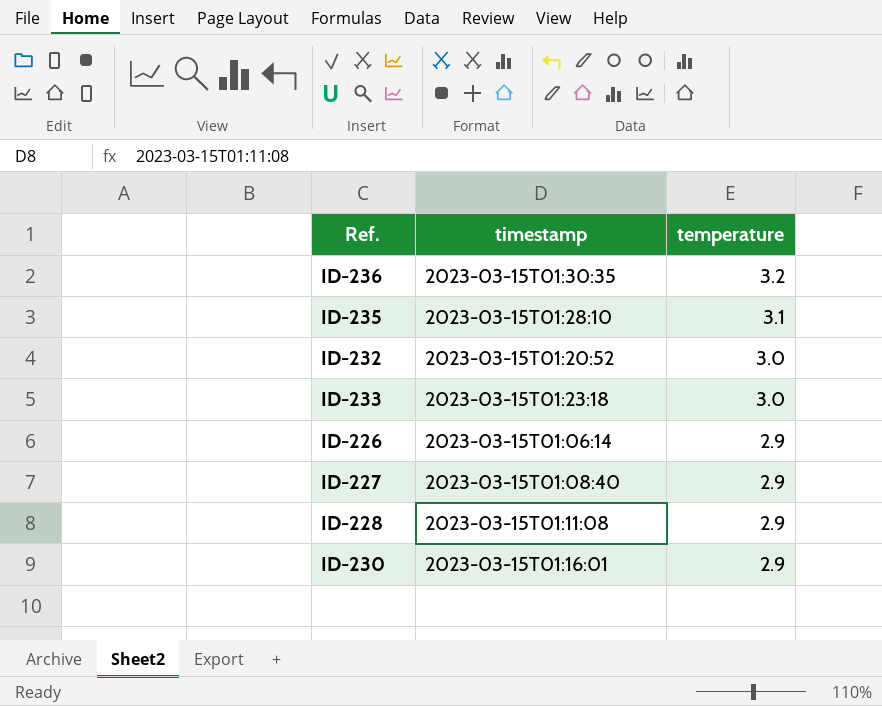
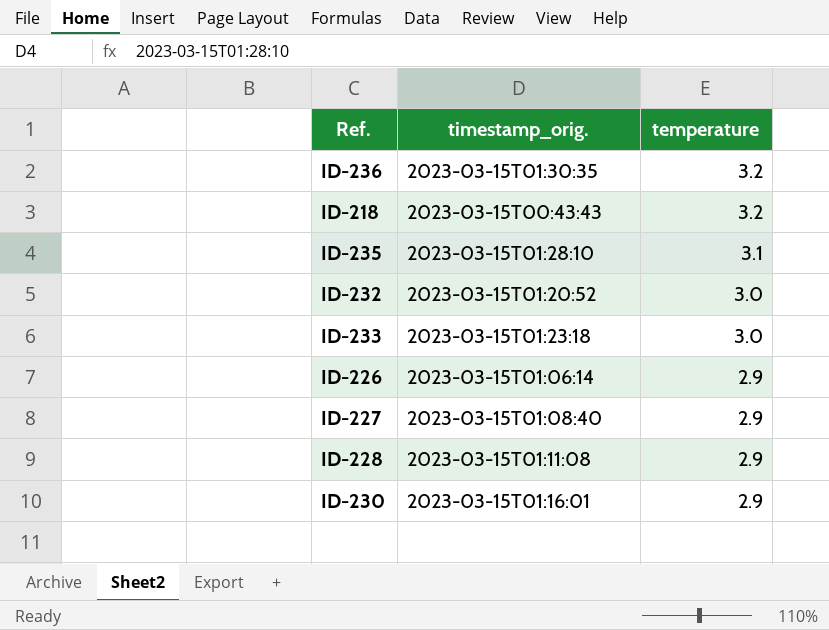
column name: timestamp -> timestamp_orig.
row ID-218: none -> 2023-03-15T00:43:43 | 3.2

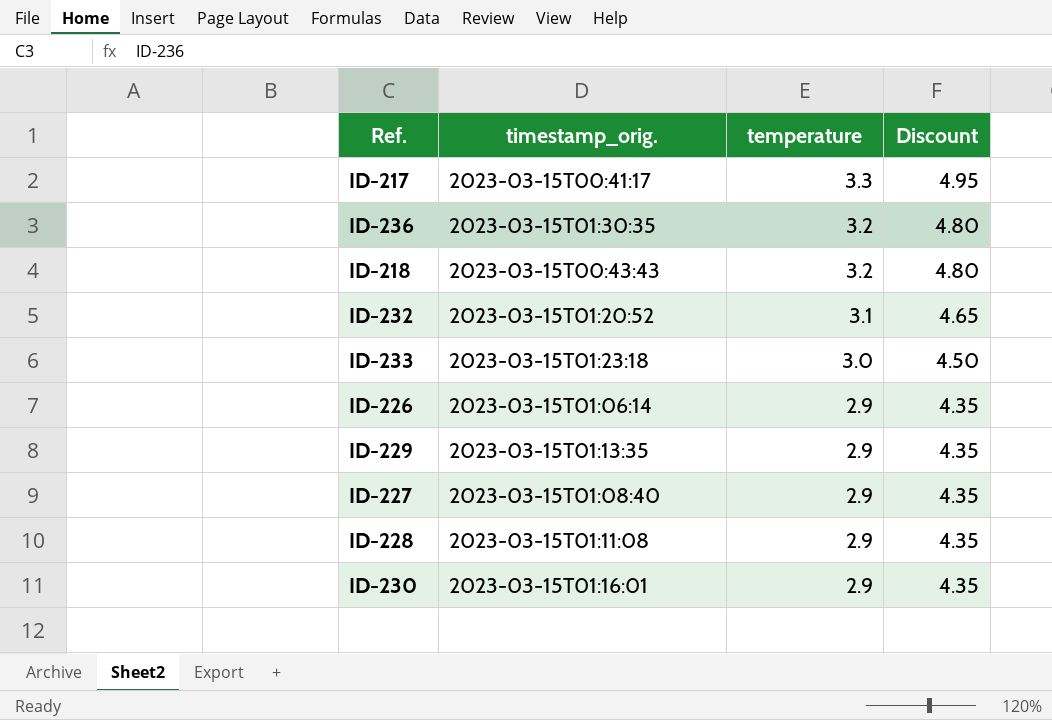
column Discount | formula: none -> [temperature] * 1.5
row ID-235: 2023-03-15T01:28:10 | 3.1 -> none
row ID-217: none -> 2023-03-15T00:41:17 | 3.3 | 4.95
ID-232 | temperature: 3.0 -> 3.1
row ID-229: none -> 2023-03-15T01:13:35 | 2.9 | 4.35

